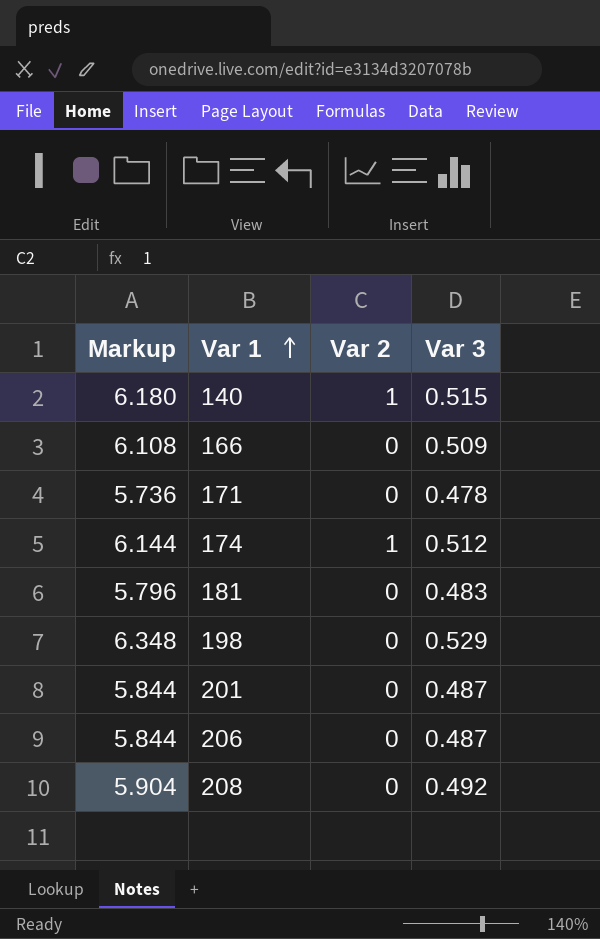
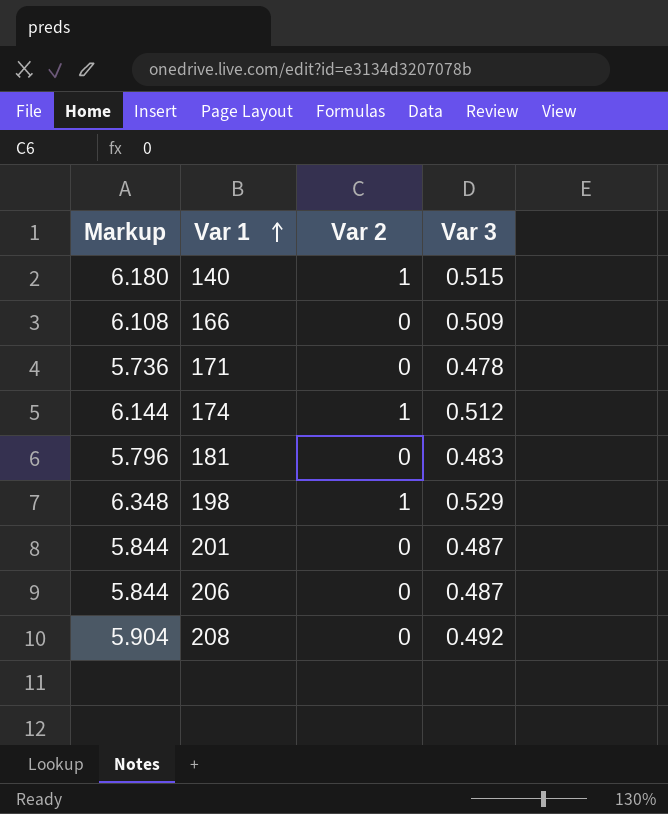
198 | Var 2: 0 -> 1

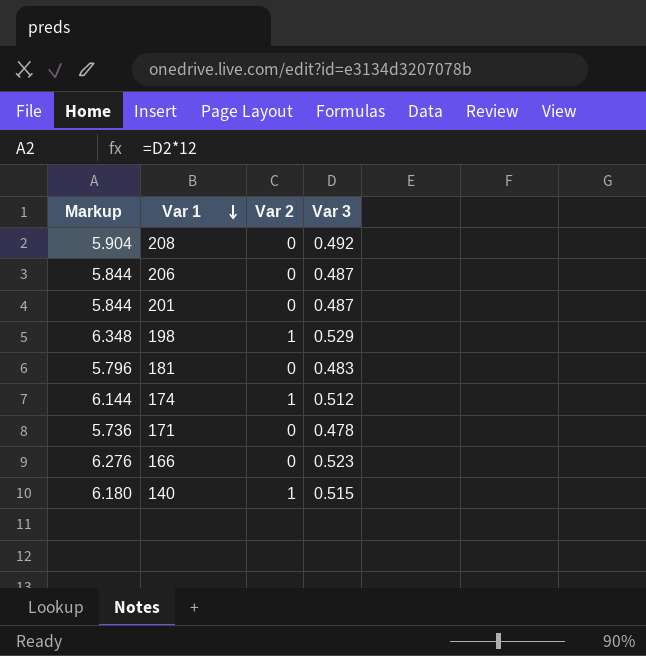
row order: Var 1 ascending -> Var 1 descending
166 | Markup: 6.108 -> 6.276
166 | Var 3: 0.509 -> 0.523

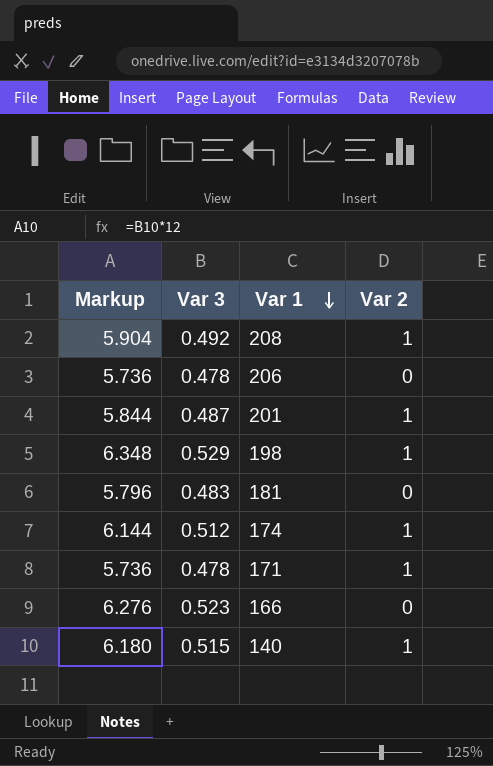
column Var 3 | position: 4 -> 2
208 | Var 2: 0 -> 1
206 | Markup: 5.844 -> 5.736
206 | Var 3: 0.487 -> 0.478
201 | Var 2: 0 -> 1
171 | Var 2: 0 -> 1

